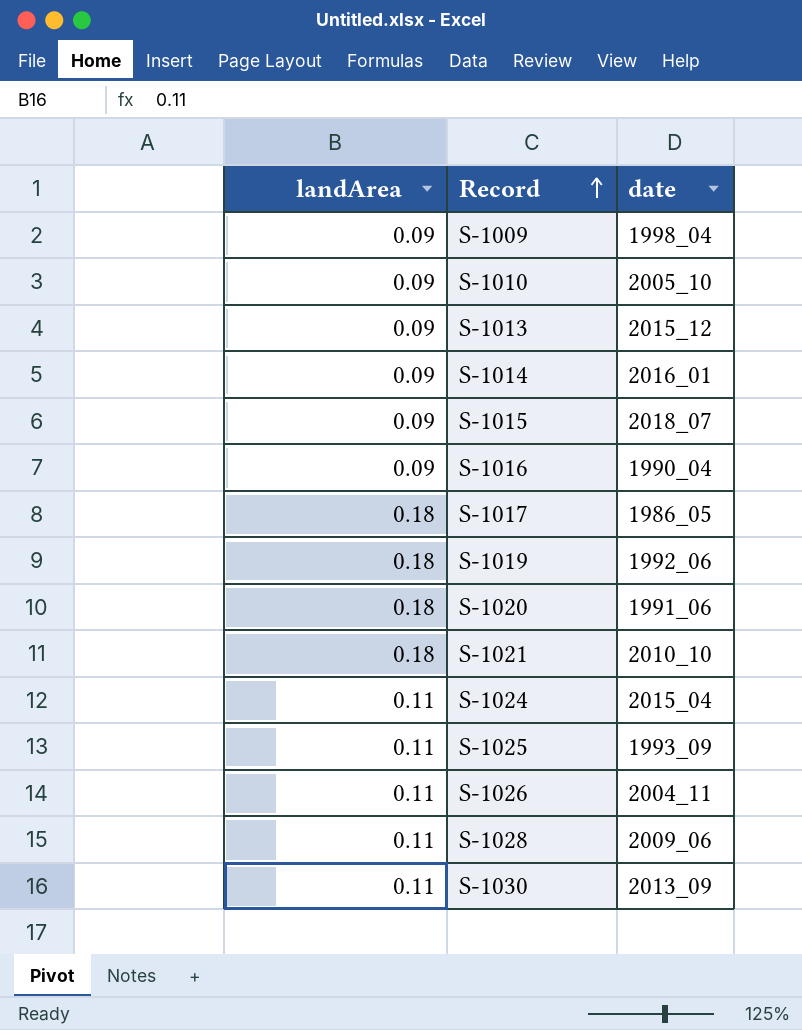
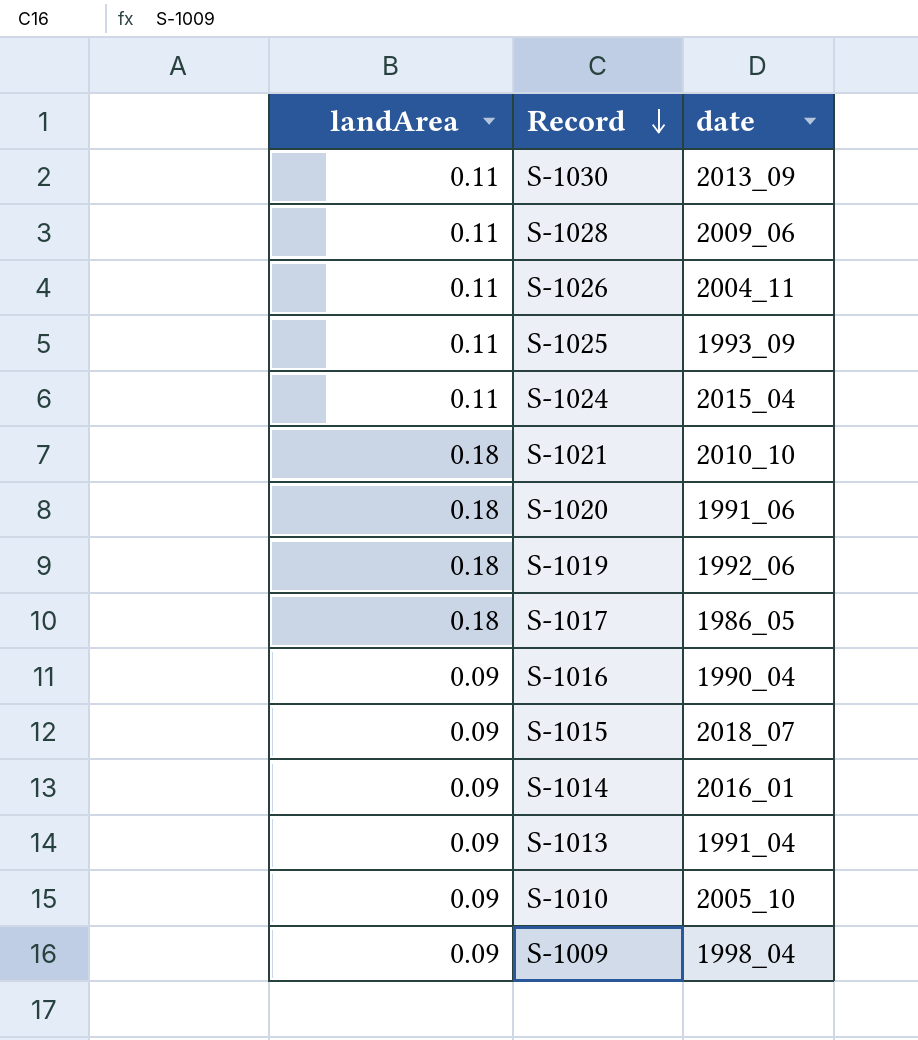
row order: Record ascending -> Record descending
S-1013 | date: 2015_12 -> 1991_04

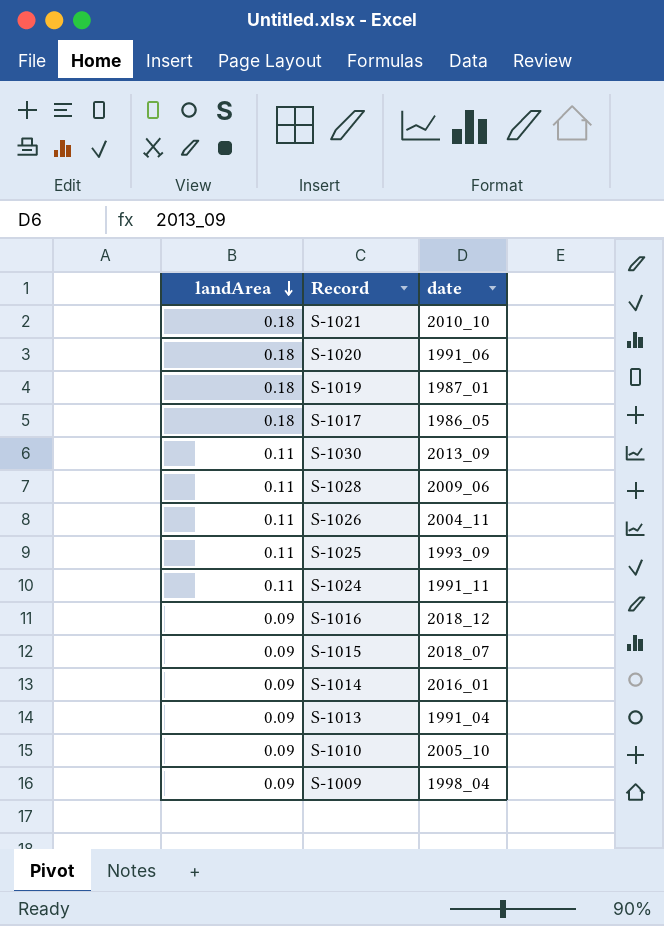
row order: Record descending -> landArea descending
S-1019 | date: 1992_06 -> 1987_01
S-1024 | date: 2015_04 -> 1991_11
S-1016 | date: 1990_04 -> 2018_12

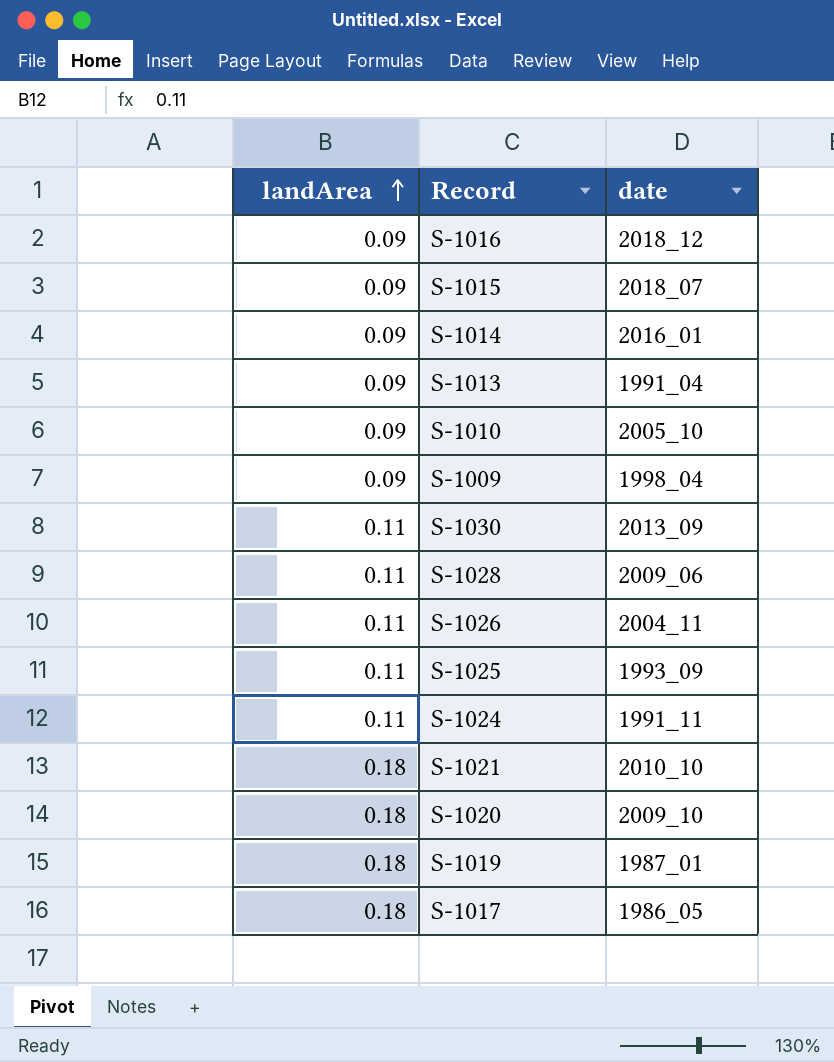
row order: landArea descending -> landArea ascending
S-1020 | date: 1991_06 -> 2009_10

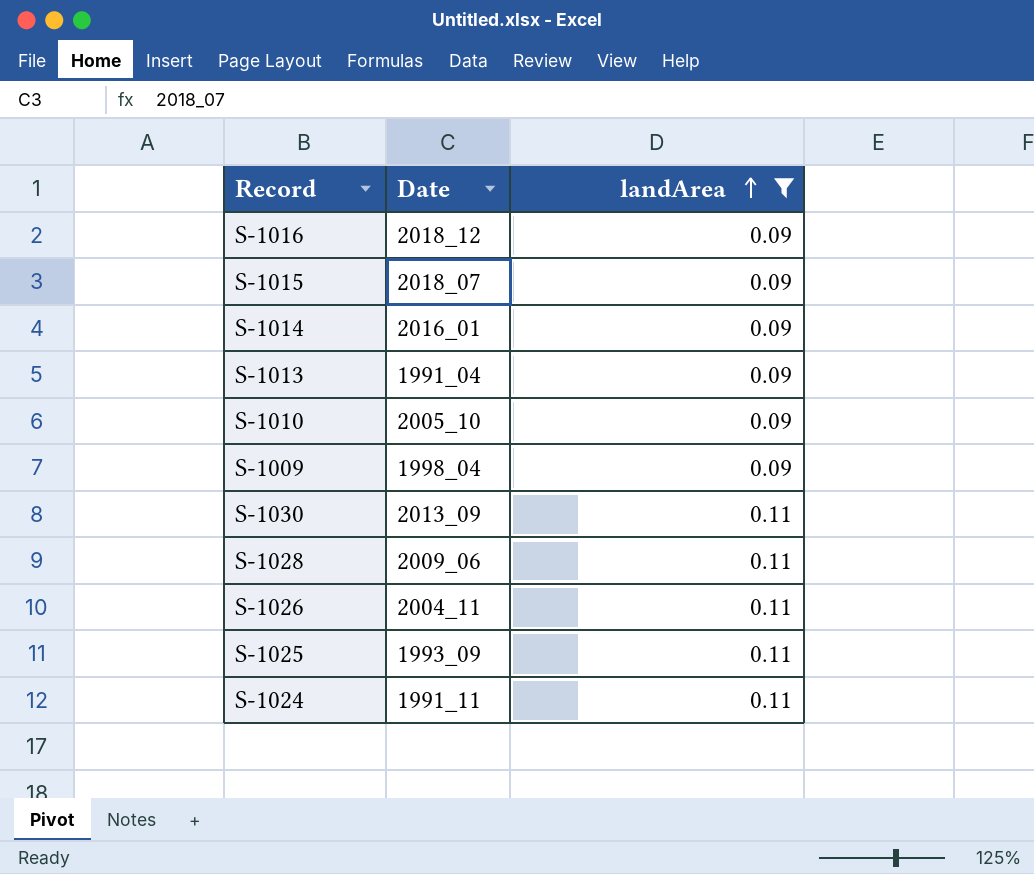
filter: none -> landArea != 0.18
column name: date -> Date
column landArea | position: 1 -> 3

